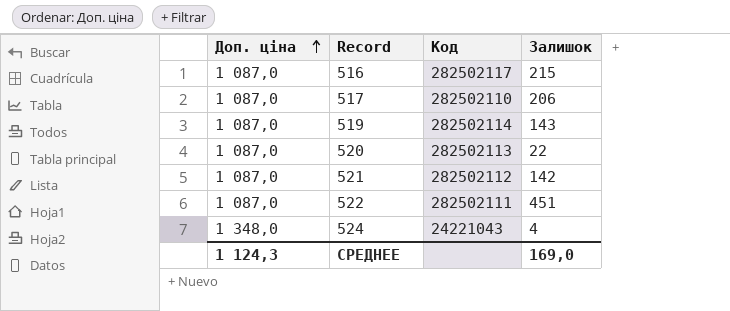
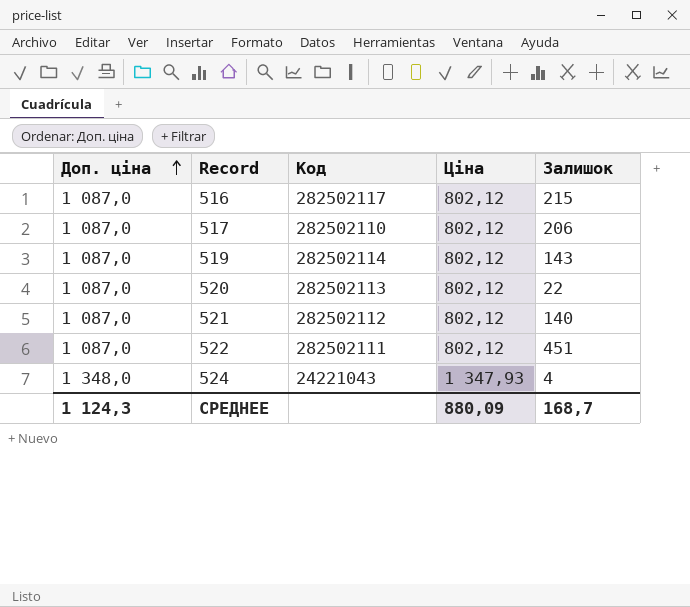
column Ціна | position: none -> 4
521 | Залишок: 142 -> 140
СРЕДНЕЕ | Залишок: 169,0 -> 168,7

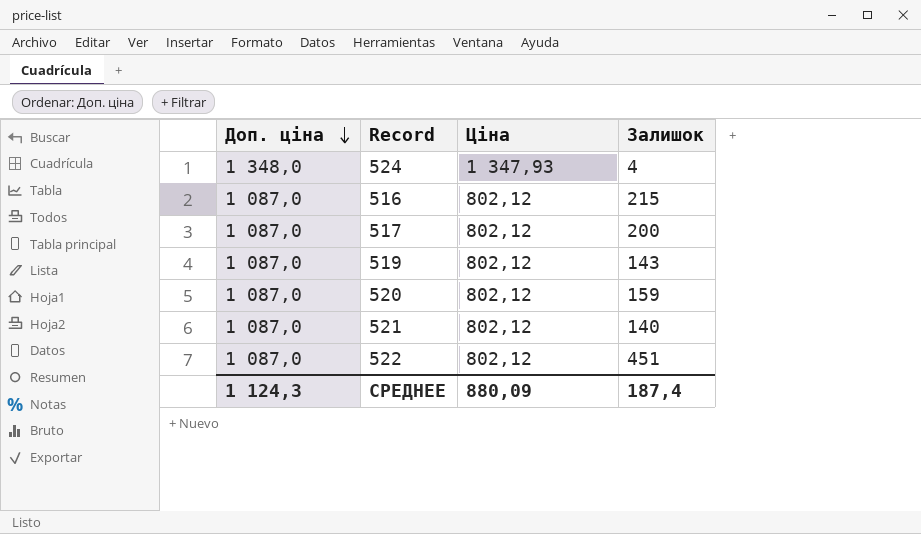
row order: Доп. ціна ascending -> Доп. ціна descending
column Код | position: 3 -> none
517 | Залишок: 206 -> 200
520 | Залишок: 22 -> 159
СРЕДНЕЕ | Залишок: 168,7 -> 187,4

